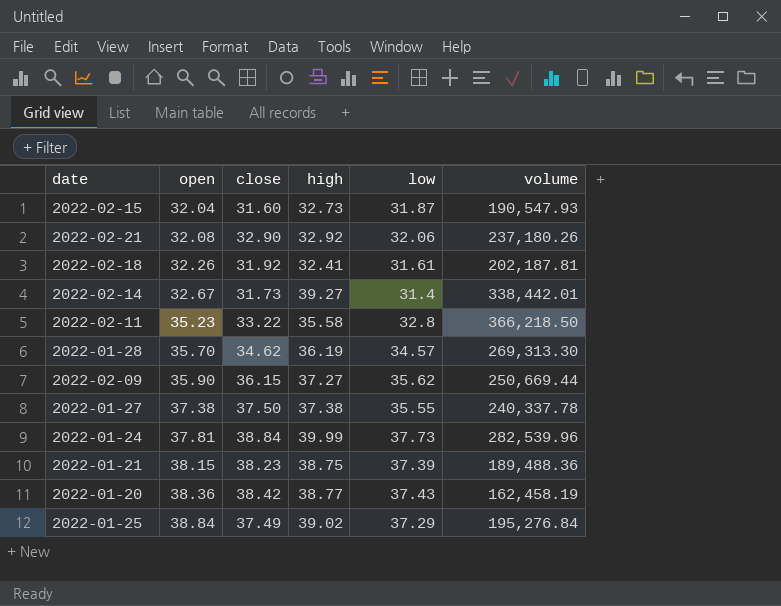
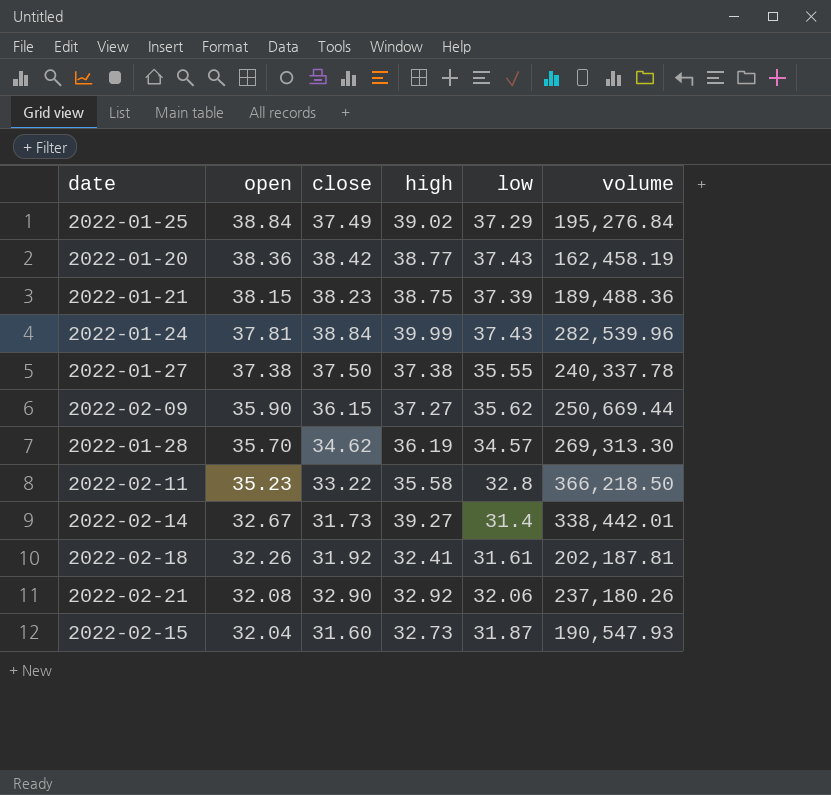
row order: open ascending -> open descending
2022-01-24 | low: 37.73 -> 37.43

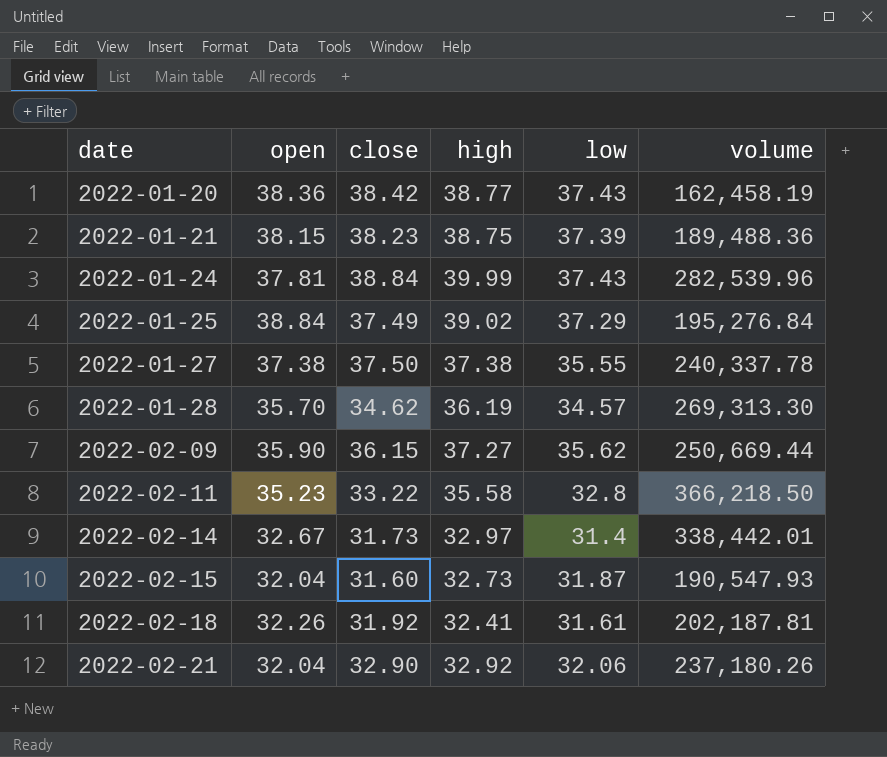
row order: open descending -> date ascending
2022-02-14 | high: 39.27 -> 32.97
2022-02-21 | open: 32.08 -> 32.04

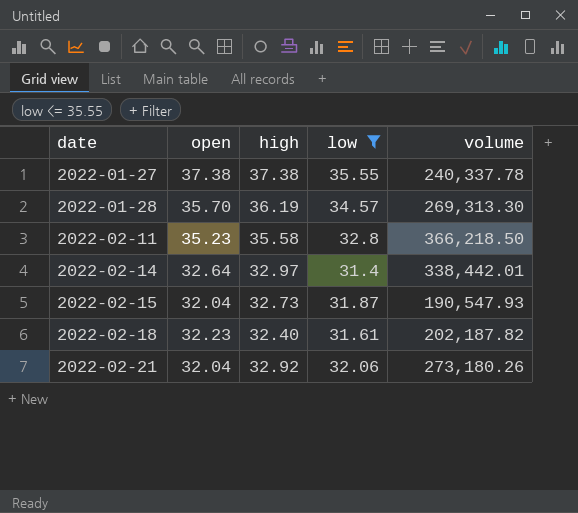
filter: none -> low <= 35.55
column close | position: 3 -> none
2022-02-14 | open: 32.67 -> 32.64
2022-02-18 | open: 32.26 -> 32.23
2022-02-18 | high: 32.41 -> 32.40
2022-02-18 | volume: 202,187.81 -> 202,187.82
2022-02-21 | volume: 237,180.26 -> 273,180.26

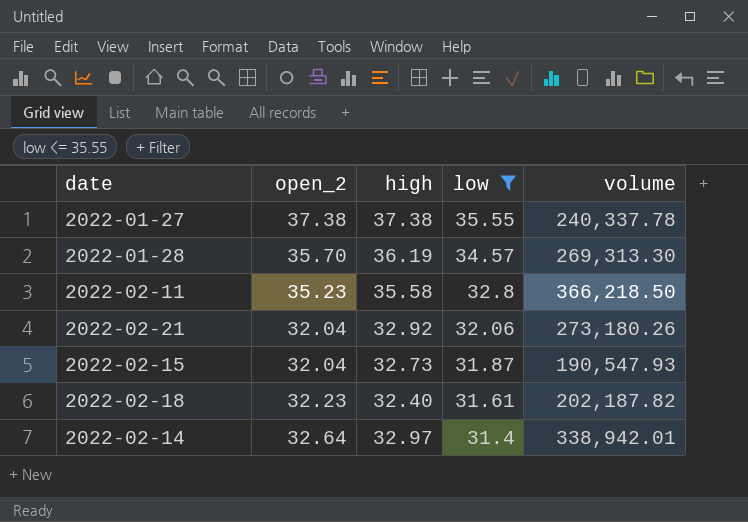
row order: date ascending -> low descending
column name: open -> open_2
2022-02-14 | volume: 338,442.01 -> 338,942.01

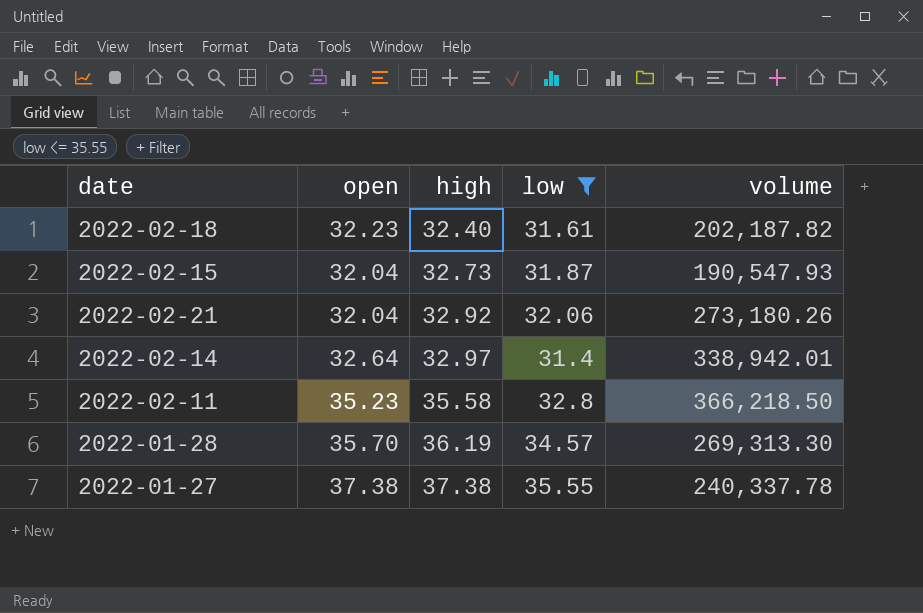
row order: low descending -> high ascending
column name: open_2 -> open

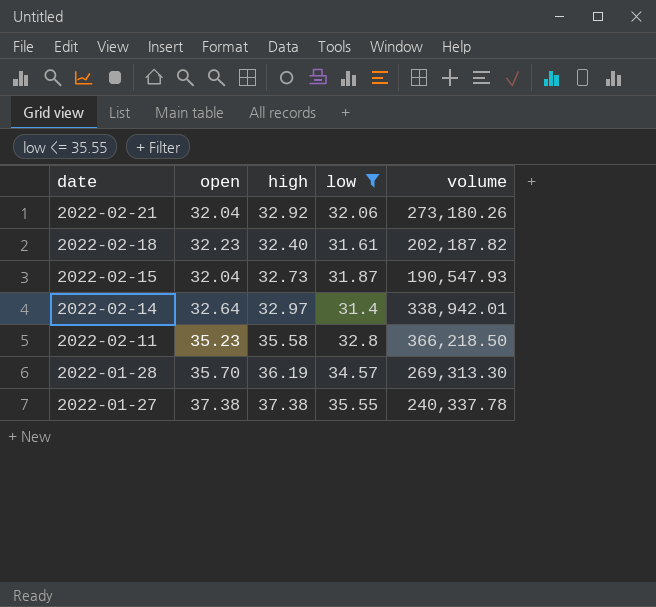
row order: high ascending -> date descending

